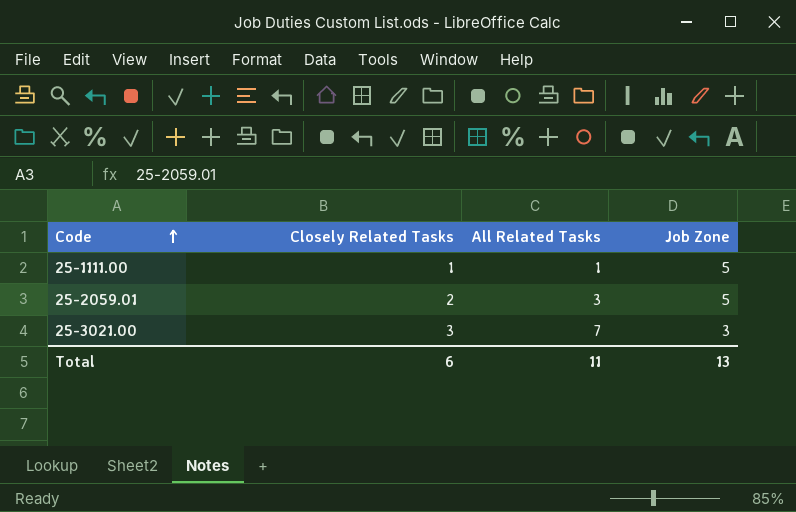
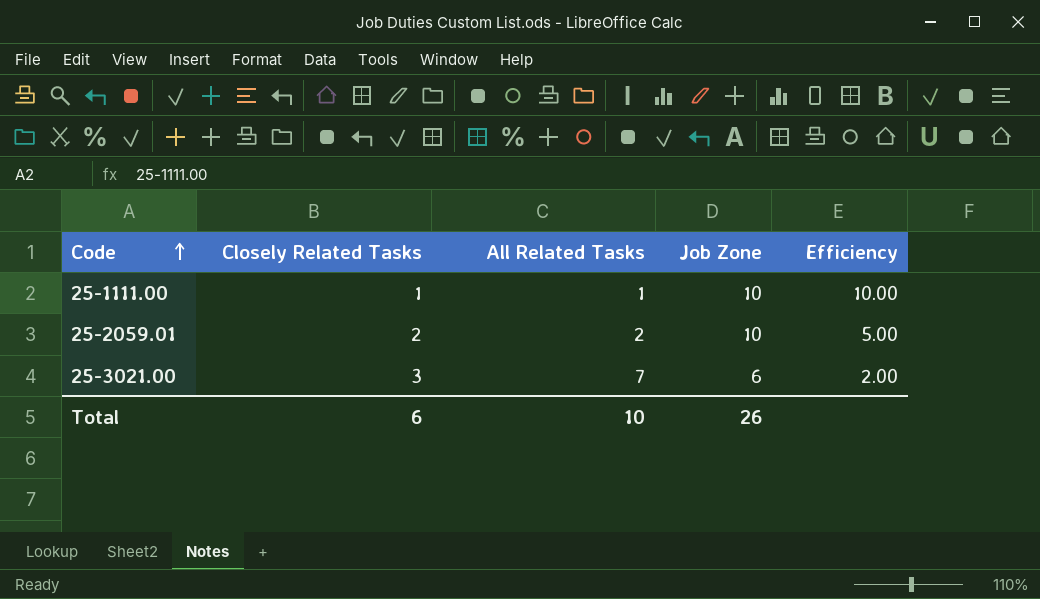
column Efficiency | formula: none -> [Job Zone] / [Closely Related Tasks]
25-1111.00 | Job Zone: 5 -> 10
25-2059.01 | All Related Tasks: 3 -> 2
25-2059.01 | Job Zone: 5 -> 10
25-3021.00 | Job Zone: 3 -> 6
Total | All Related Tasks: 11 -> 10
Total | Job Zone: 13 -> 26

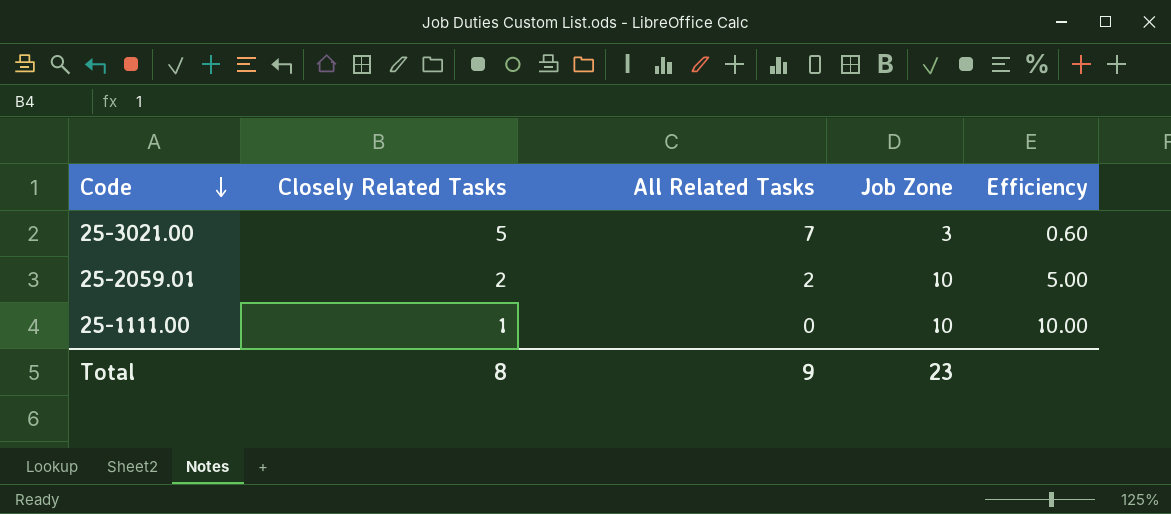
row order: Code ascending -> Code descending
25-3021.00 | Closely Related Tasks: 3 -> 5
25-3021.00 | Job Zone: 6 -> 3
25-3021.00 | Efficiency: 2.00 -> 0.60
25-1111.00 | All Related Tasks: 1 -> 0
Total | Closely Related Tasks: 6 -> 8
Total | All Related Tasks: 10 -> 9
Total | Job Zone: 26 -> 23

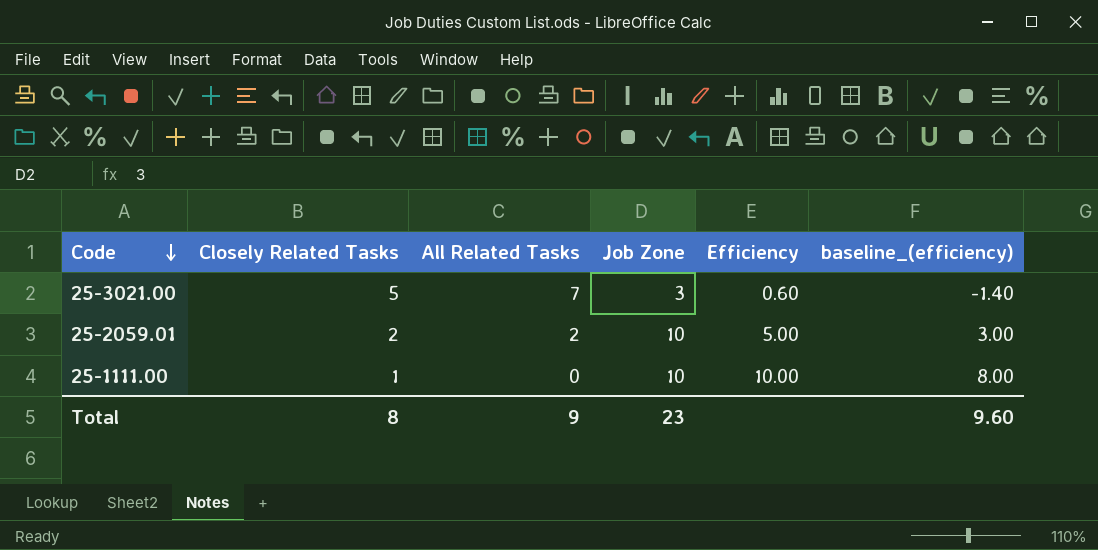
column baseline_(efficiency) | formula: none -> [Efficiency] - 2

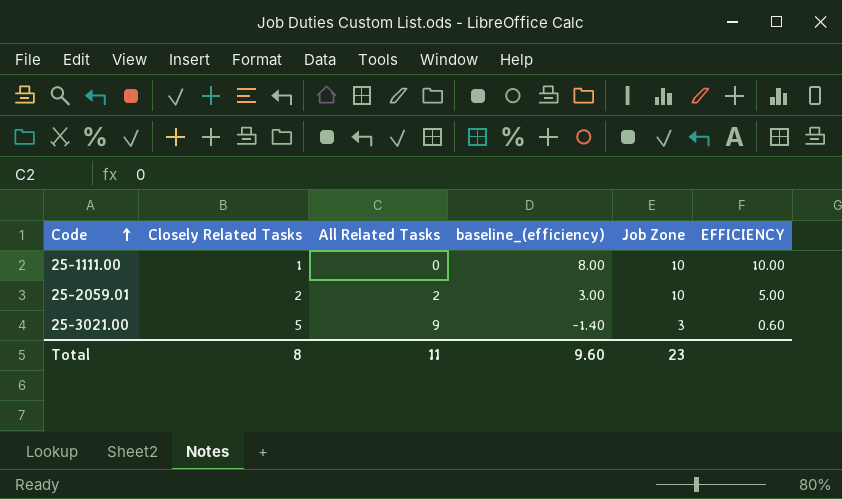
row order: Code descending -> Code ascending
column baseline_(efficiency) | position: 6 -> 4
column name: Efficiency -> EFFICIENCY
25-3021.00 | All Related Tasks: 7 -> 9
Total | All Related Tasks: 9 -> 11

